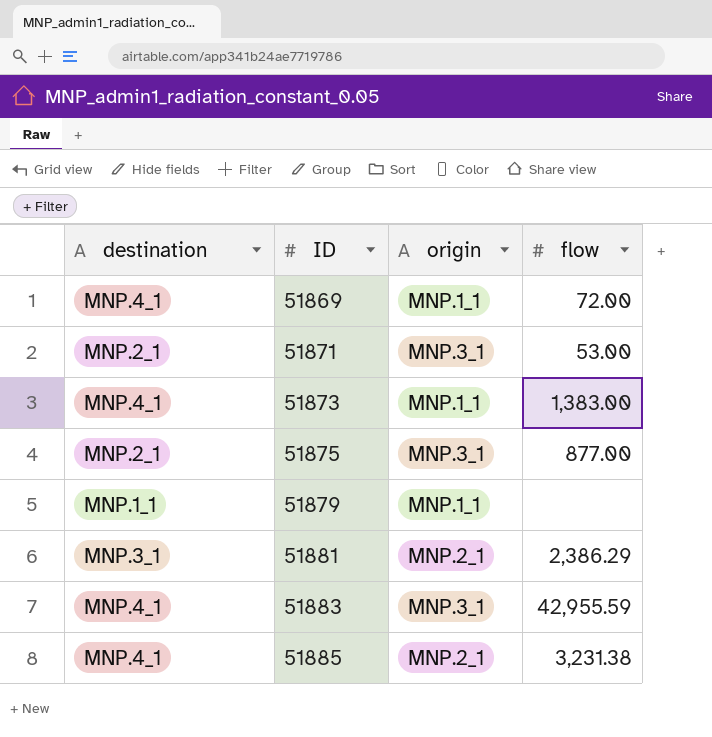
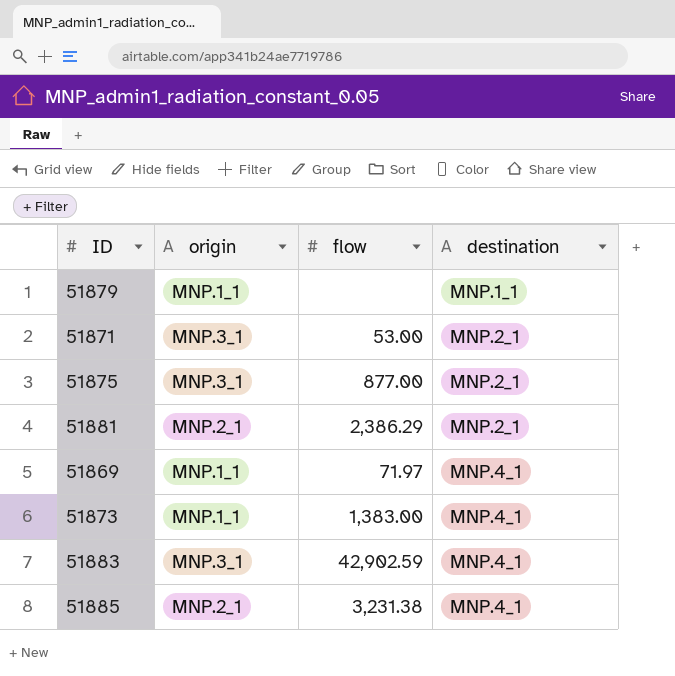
row order: ID ascending -> destination ascending
column destination | position: 1 -> 4
51881 | destination: MNP.3_1 -> MNP.2_1
51869 | flow: 72.00 -> 71.97
51883 | flow: 42,955.59 -> 42,902.59

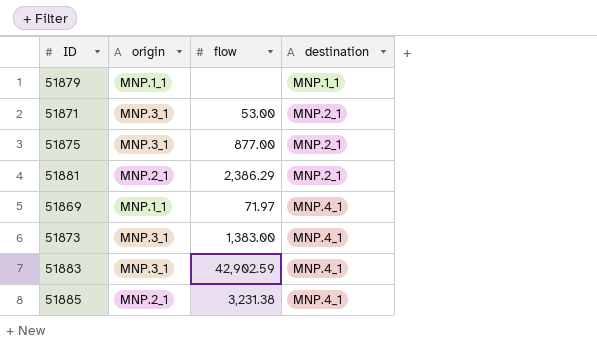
51873 | origin: MNP.1_1 -> MNP.3_1

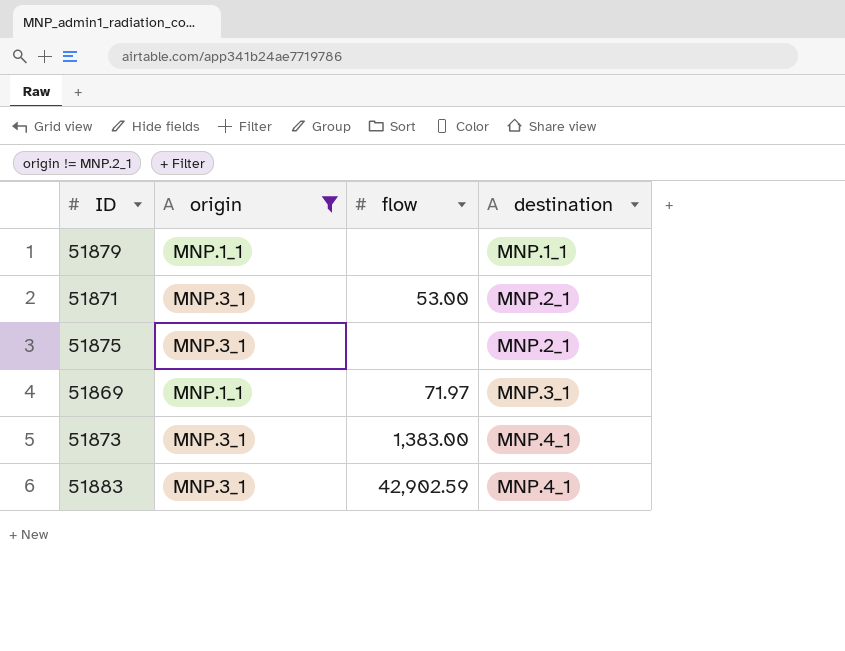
filter: none -> origin != MNP.2_1
51875 | flow: 877.00 -> none
51869 | destination: MNP.4_1 -> MNP.3_1

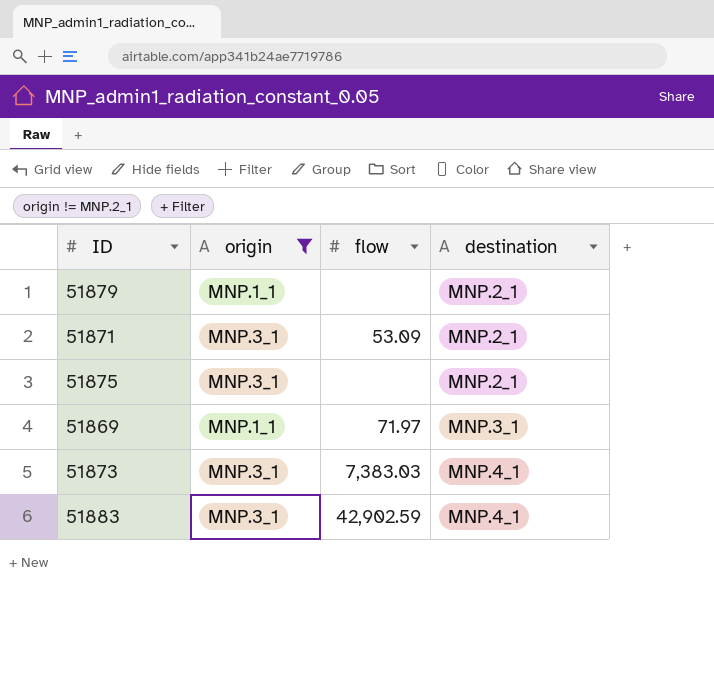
51879 | destination: MNP.1_1 -> MNP.2_1
51871 | flow: 53.00 -> 53.09
51873 | flow: 1,383.00 -> 7,383.03

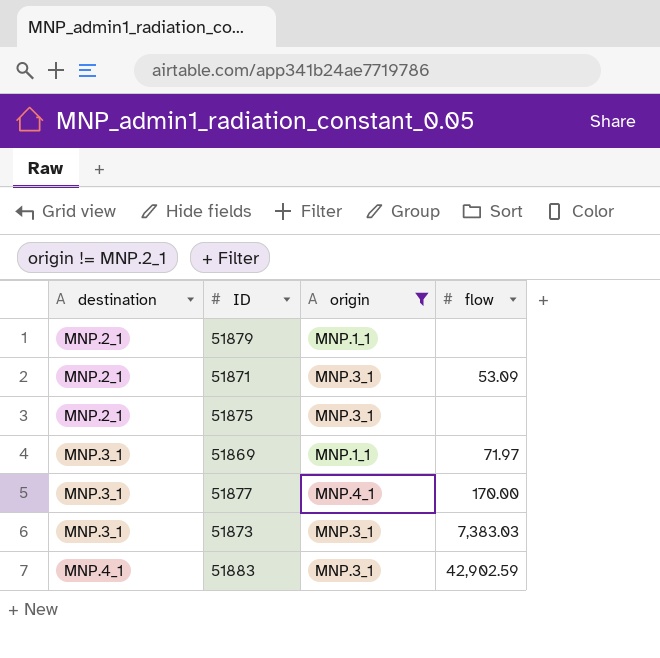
column destination | position: 4 -> 1
row 51877: none -> MNP.3_1 | MNP.4_1 | 170.00
51873 | destination: MNP.4_1 -> MNP.3_1

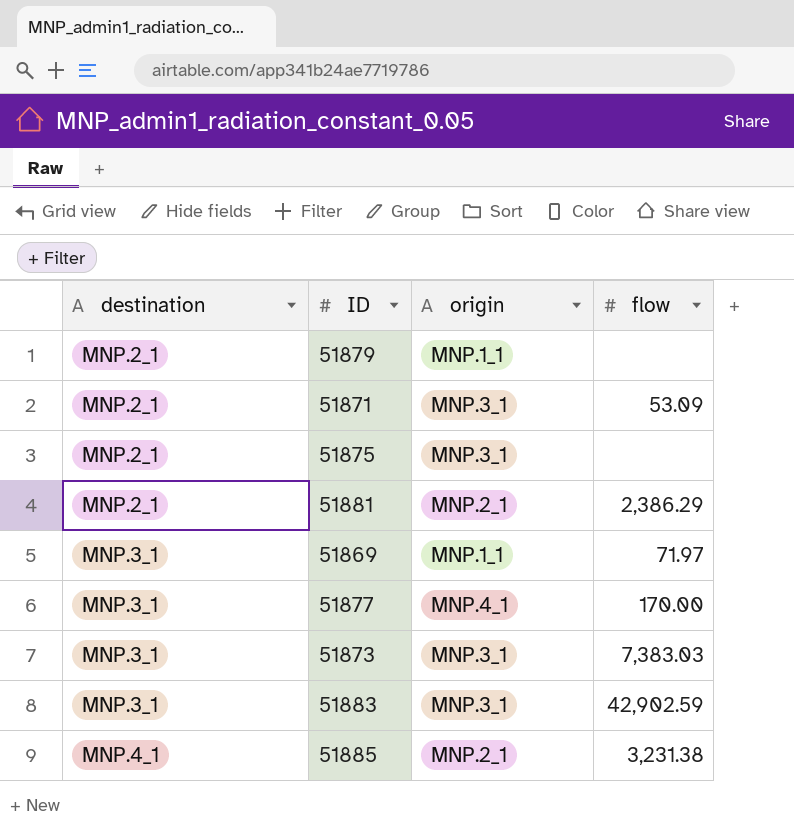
filter: origin != MNP.2_1 -> none
51883 | destination: MNP.4_1 -> MNP.3_1

